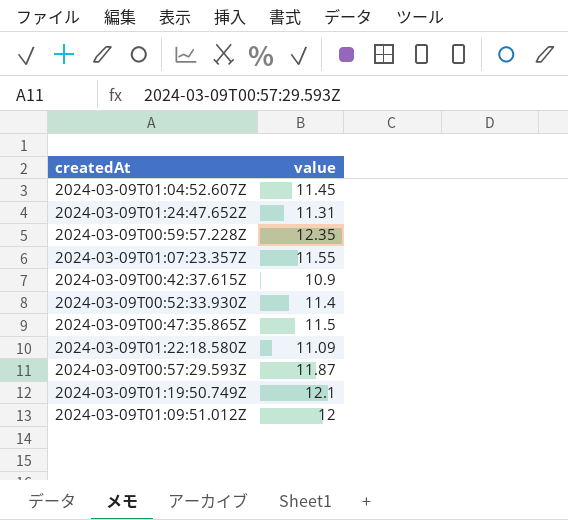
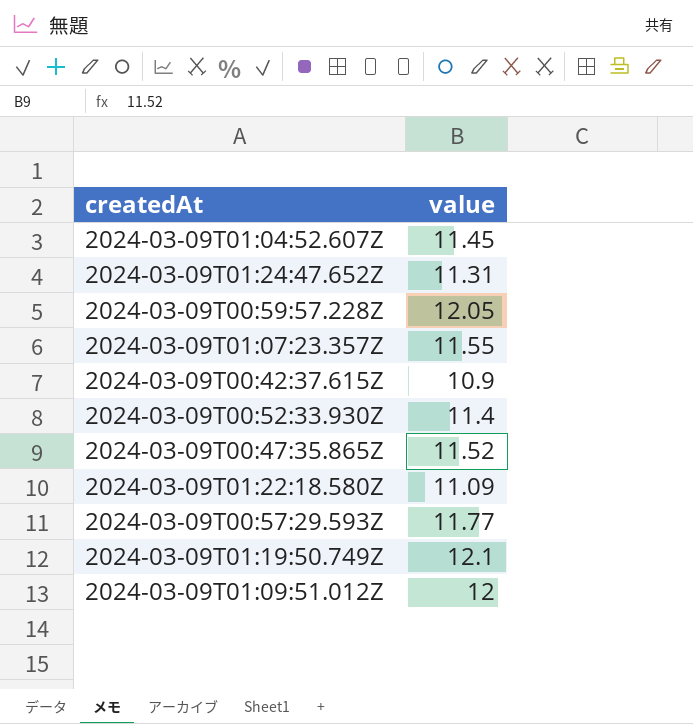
2024-03-09T00:59:57.228Z | value: 12.35 -> 12.05
2024-03-09T00:47:35.865Z | value: 11.5 -> 11.52
2024-03-09T00:57:29.593Z | value: 11.87 -> 11.77

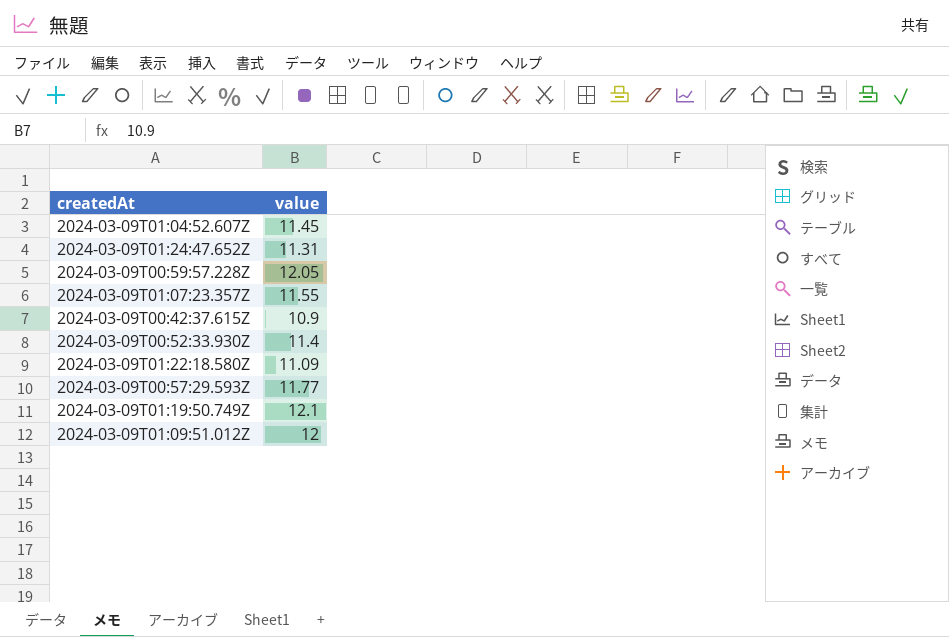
row 2024-03-09T00:47:35.865Z: 11.52 -> none

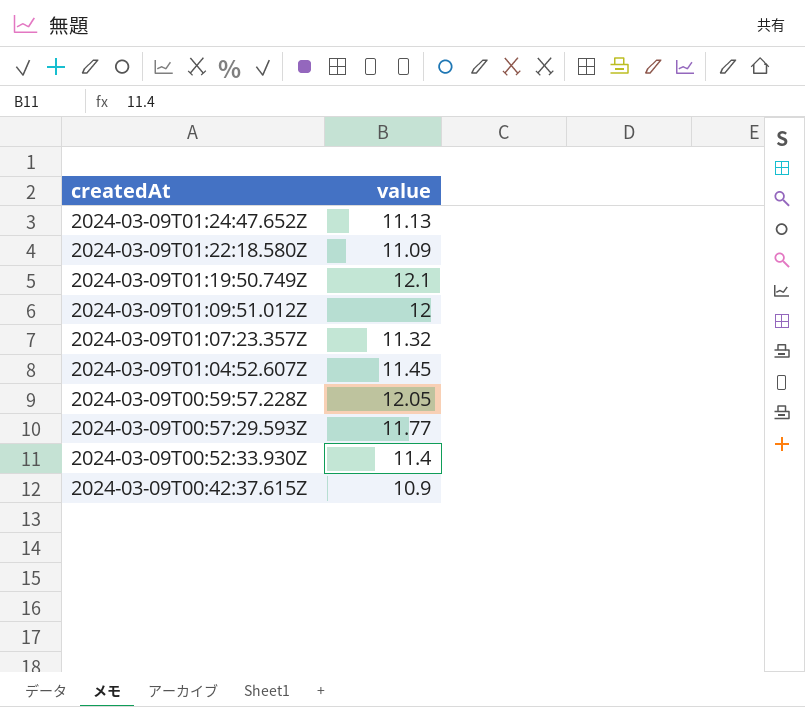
row order: none -> createdAt descending
2024-03-09T01:24:47.652Z | value: 11.31 -> 11.13
2024-03-09T01:07:23.357Z | value: 11.55 -> 11.32

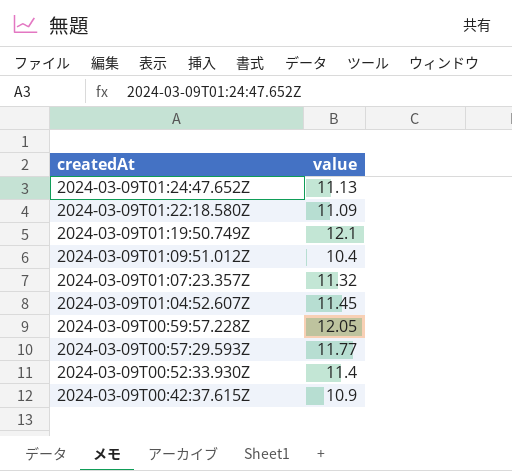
2024-03-09T01:09:51.012Z | value: 12 -> 10.4

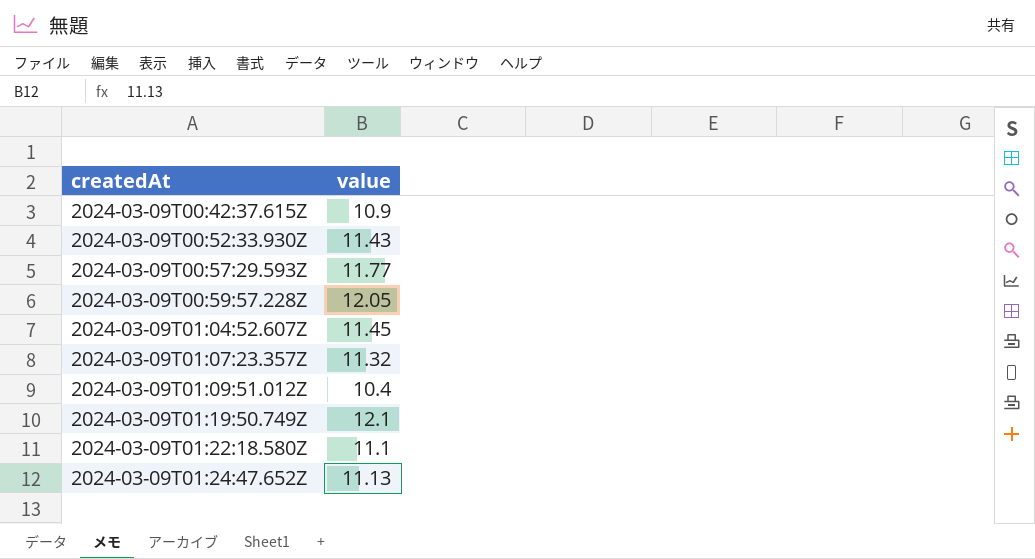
row order: createdAt descending -> createdAt ascending
2024-03-09T00:52:33.930Z | value: 11.4 -> 11.43
2024-03-09T01:22:18.580Z | value: 11.09 -> 11.1

